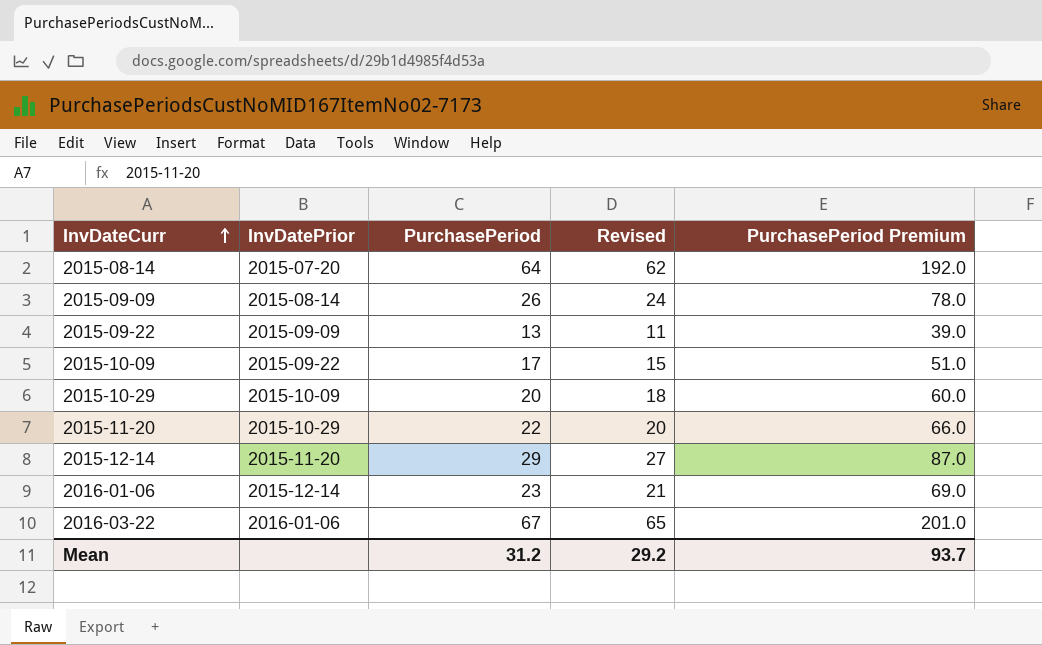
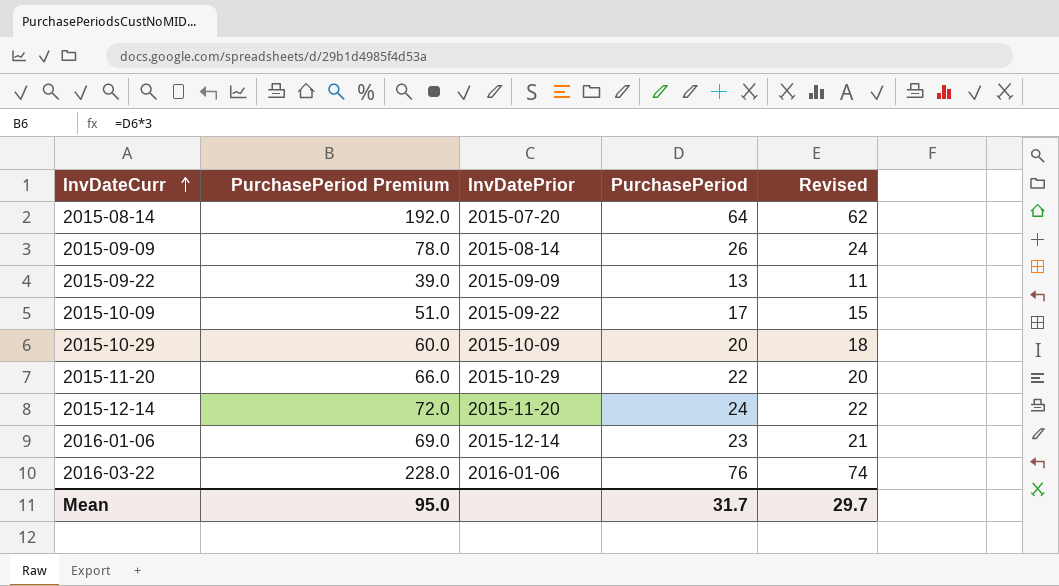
column PurchasePeriod Premium | position: 5 -> 2
2015-12-14 | PurchasePeriod Premium: 87.0 -> 72.0
2015-12-14 | PurchasePeriod: 29 -> 24
2015-12-14 | Revised: 27 -> 22
2016-03-22 | PurchasePeriod Premium: 201.0 -> 228.0
2016-03-22 | PurchasePeriod: 67 -> 76
2016-03-22 | Revised: 65 -> 74
Mean | PurchasePeriod Premium: 93.7 -> 95.0
Mean | PurchasePeriod: 31.2 -> 31.7
Mean | Revised: 29.2 -> 29.7

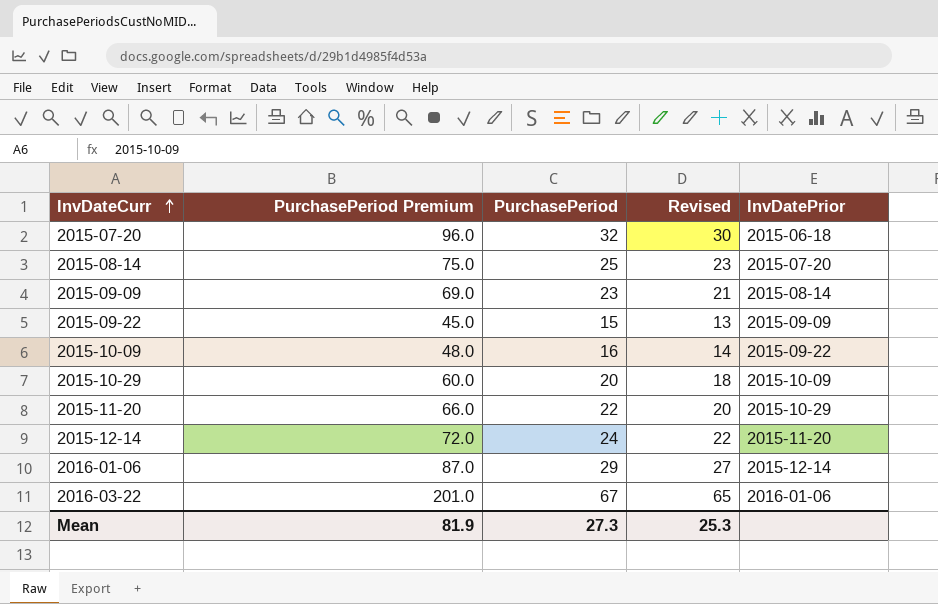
column InvDatePrior | position: 3 -> 5
row 2015-07-20: none -> 96.0 | 32 | 30 | 2015-06-18
2015-08-14 | PurchasePeriod Premium: 192.0 -> 75.0
2015-08-14 | PurchasePeriod: 64 -> 25
2015-08-14 | Revised: 62 -> 23
2015-09-09 | PurchasePeriod Premium: 78.0 -> 69.0
2015-09-09 | PurchasePeriod: 26 -> 23
2015-09-09 | Revised: 24 -> 21
2015-09-22 | PurchasePeriod Premium: 39.0 -> 45.0
2015-09-22 | PurchasePeriod: 13 -> 15
2015-09-22 | Revised: 11 -> 13
2015-10-09 | PurchasePeriod Premium: 51.0 -> 48.0
2015-10-09 | PurchasePeriod: 17 -> 16
2015-10-09 | Revised: 15 -> 14
2016-01-06 | PurchasePeriod Premium: 69.0 -> 87.0
2016-01-06 | PurchasePeriod: 23 -> 29
2016-01-06 | Revised: 21 -> 27
2016-03-22 | PurchasePeriod Premium: 228.0 -> 201.0
2016-03-22 | PurchasePeriod: 76 -> 67
2016-03-22 | Revised: 74 -> 65
Mean | PurchasePeriod Premium: 95.0 -> 81.9
Mean | PurchasePeriod: 31.7 -> 27.3
Mean | Revised: 29.7 -> 25.3

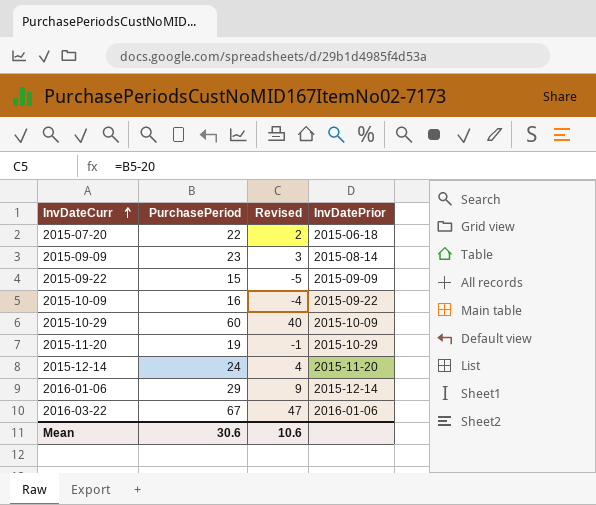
column PurchasePeriod Premium | formula: [PurchasePeriod] * 3 -> none
column Revised | formula: [PurchasePeriod] - 2 -> [PurchasePeriod] - 20
row 2015-08-14: 75.0 | 25 | 23 | 2015-07-20 -> none
2015-07-20 | PurchasePeriod: 32 -> 22
2015-10-29 | PurchasePeriod: 20 -> 60
2015-11-20 | PurchasePeriod: 22 -> 19
Mean | PurchasePeriod: 27.3 -> 30.6
Mean | Revised: 25.3 -> 10.6

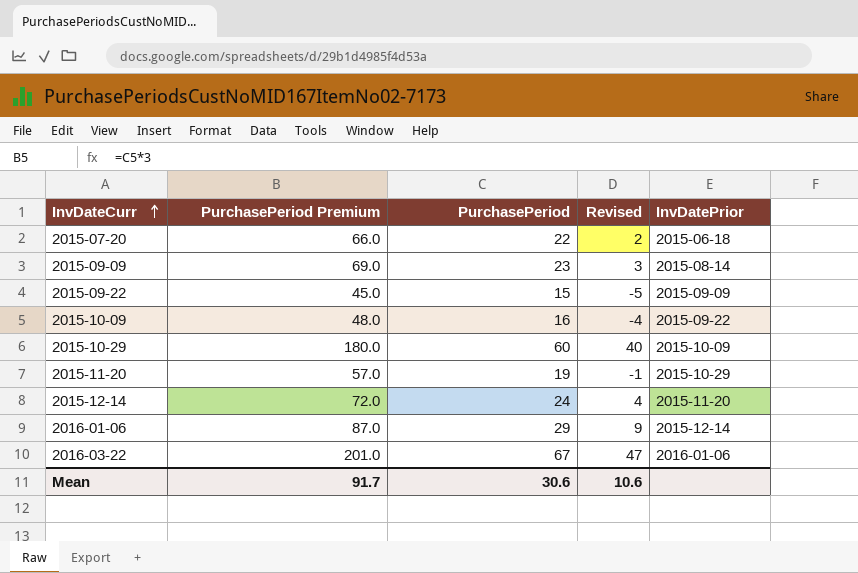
column PurchasePeriod Premium | formula: none -> [PurchasePeriod] * 3

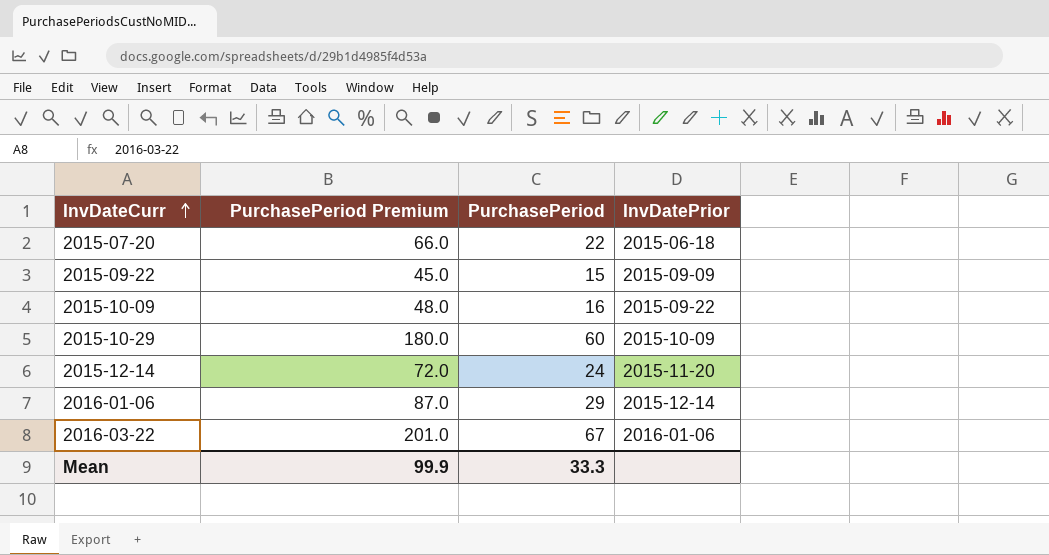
column Revised | formula: [PurchasePeriod] - 20 -> none
row 2015-09-09: 69.0 | 23 | 3 | 2015-08-14 -> none
row 2015-11-20: 57.0 | 19 | -1 | 2015-10-29 -> none
Mean | PurchasePeriod Premium: 91.7 -> 99.9
Mean | PurchasePeriod: 30.6 -> 33.3

